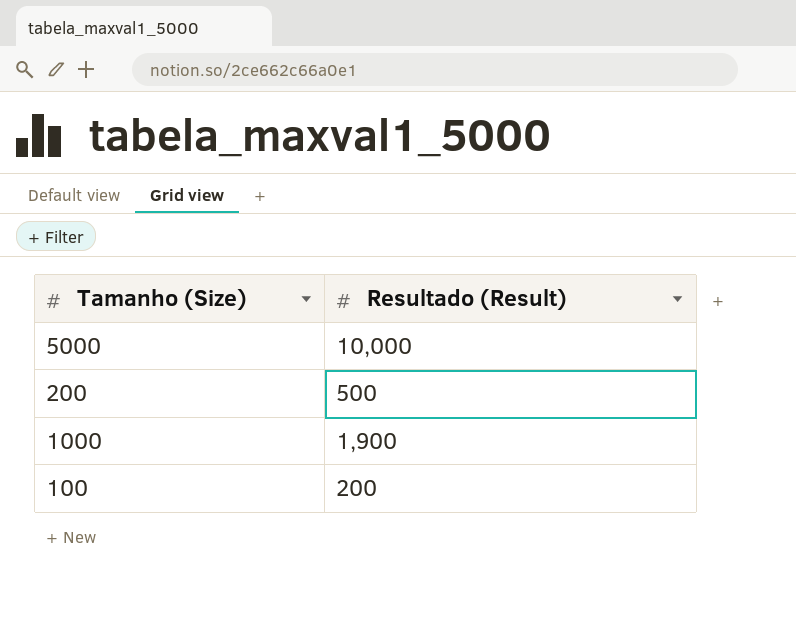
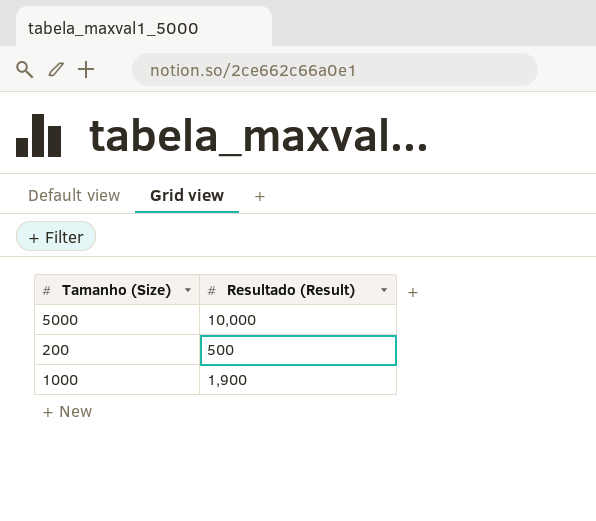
row 100: 200 -> none

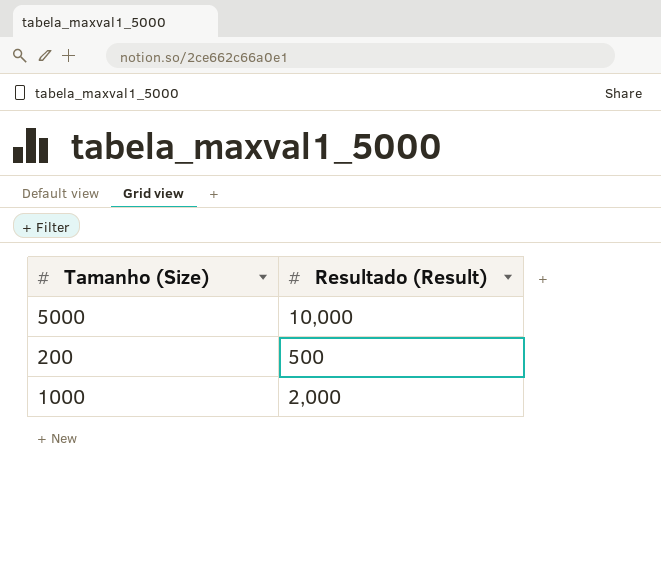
1000 | Resultado (Result): 1,900 -> 2,000

